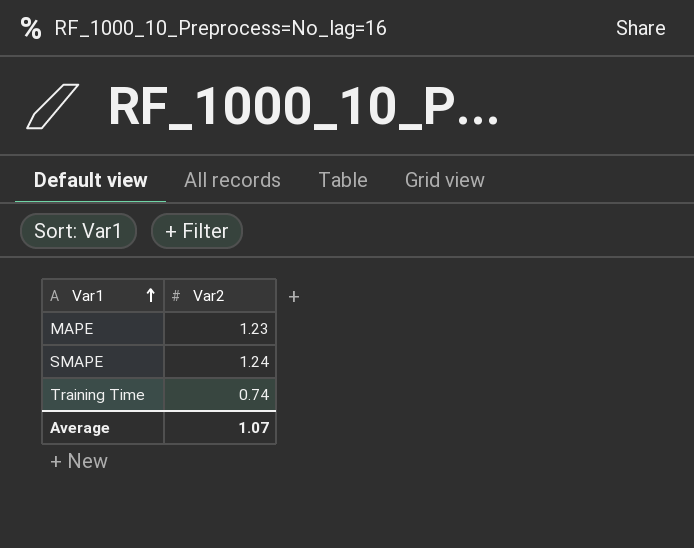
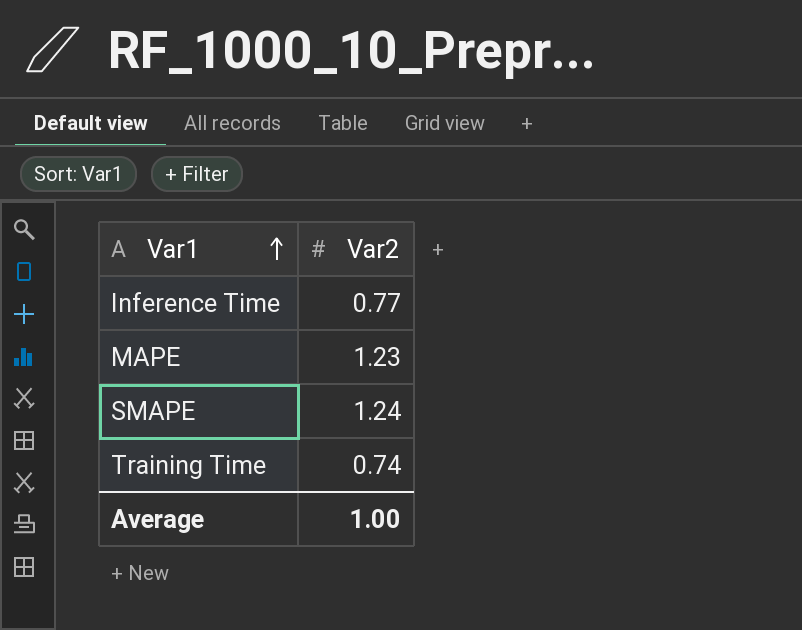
row Inference Time: none -> 0.77
Average | Var2: 1.07 -> 1.00

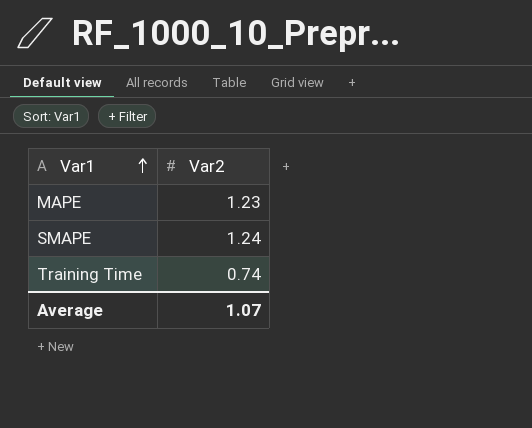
row Inference Time: 0.77 -> none
Average | Var2: 1.00 -> 1.07

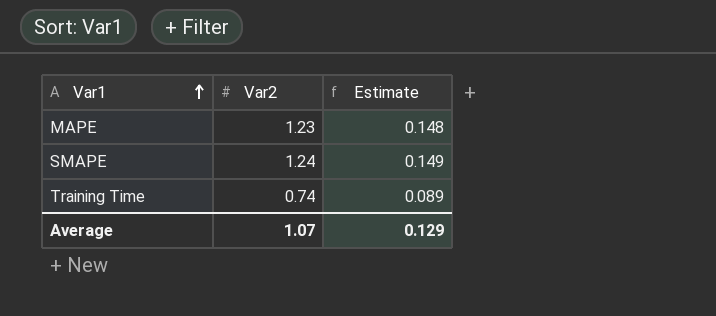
column Estimate | formula: none -> [Var2] * 0.12

